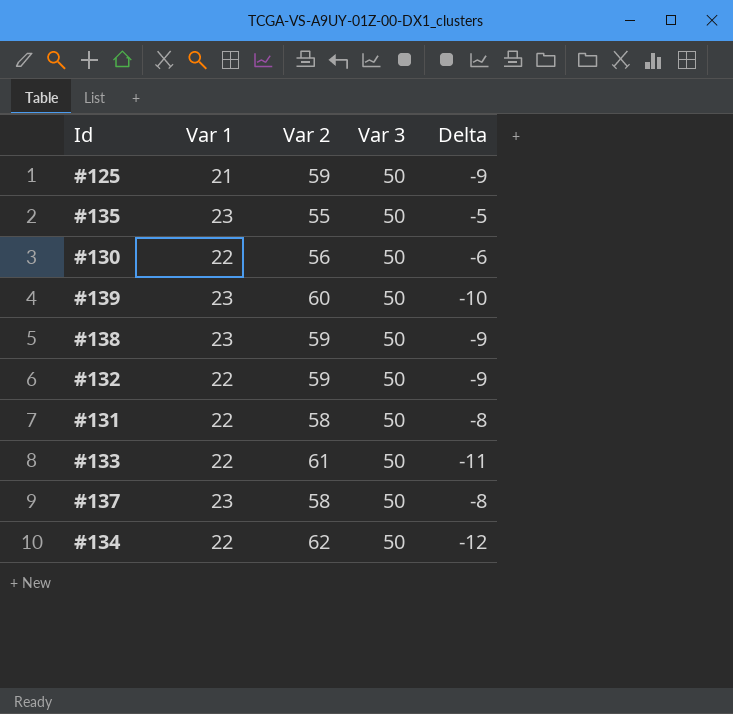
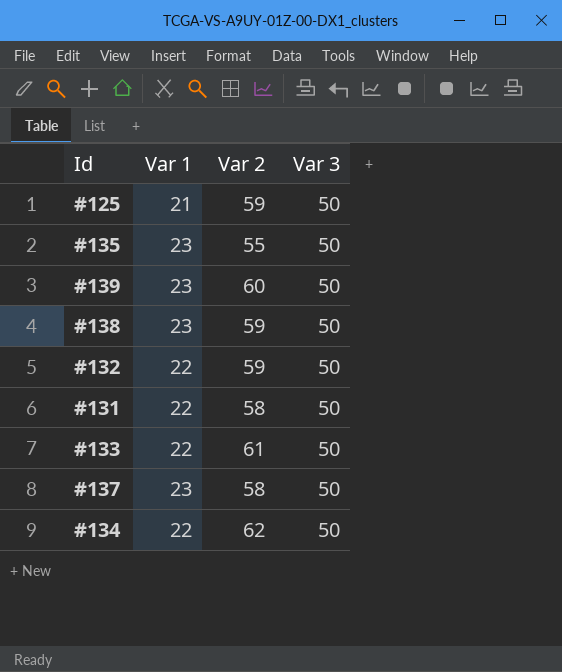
column Delta | formula: [Var 3] - [Var 2] -> none
row #130: 22 | 56 | 50 | -6 -> none

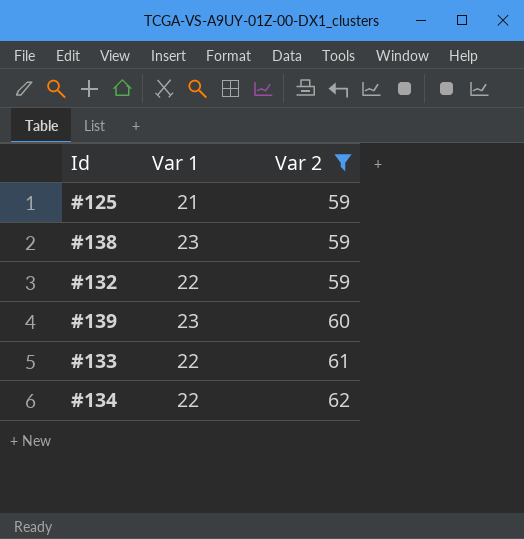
filter: none -> Var 2 >= 59
row order: none -> Var 2 ascending
column Var 3 | position: 4 -> none

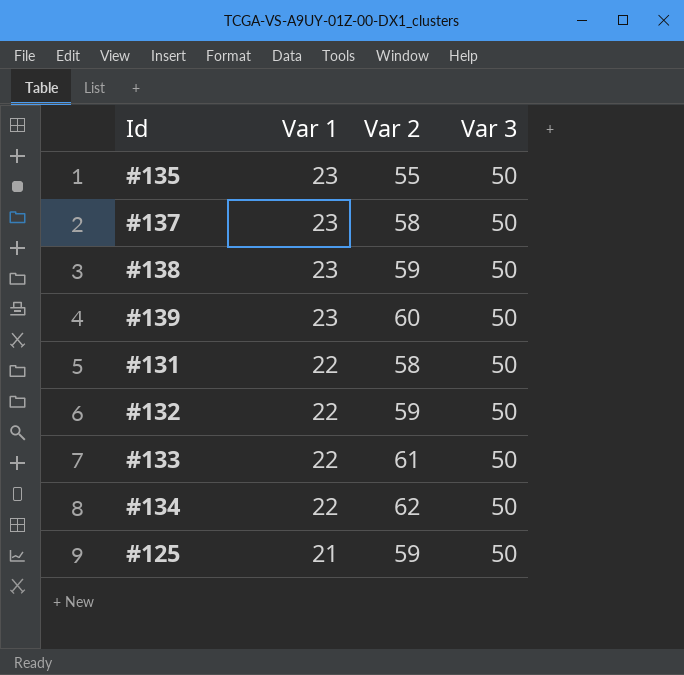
filter: Var 2 >= 59 -> none
row order: Var 2 ascending -> Var 1 descending
column Var 3 | position: none -> 4

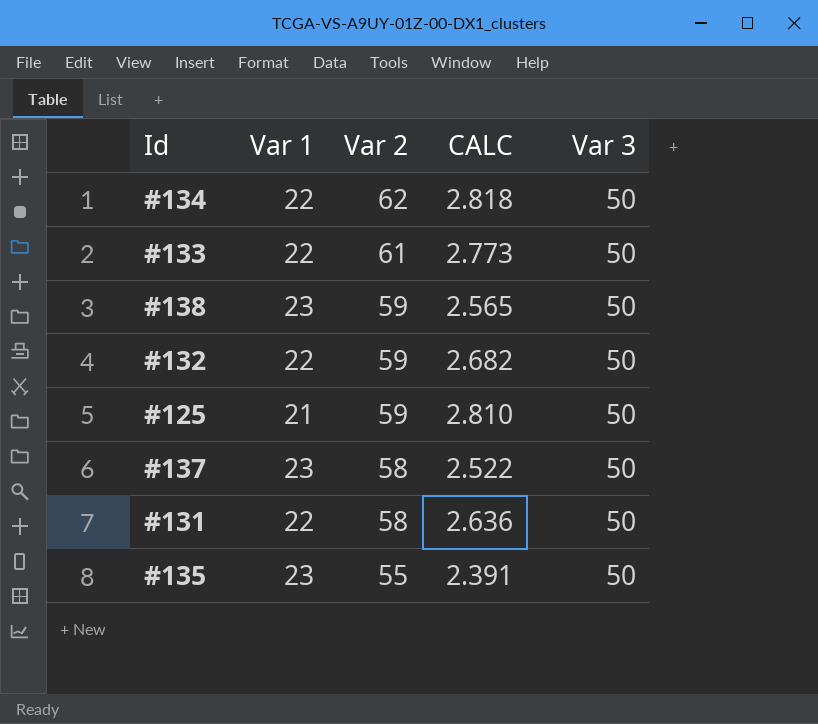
row order: Var 1 descending -> Var 2 descending
column CALC | formula: none -> [Var 2] / [Var 1]
row #139: 23 | 60 | 50 -> none

